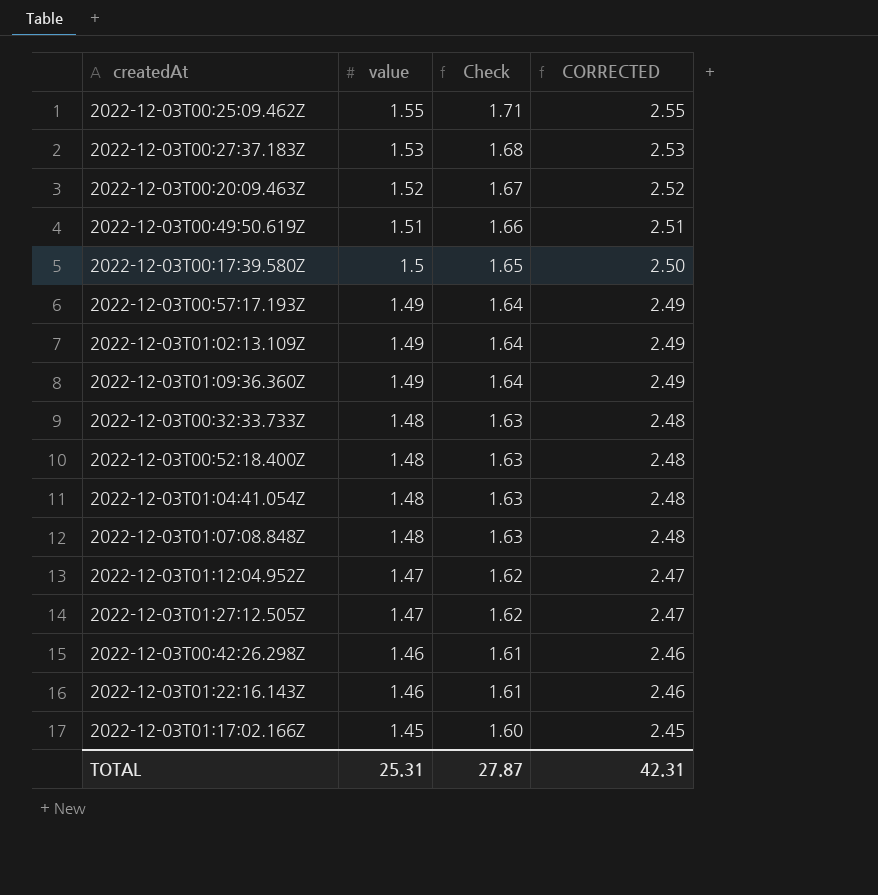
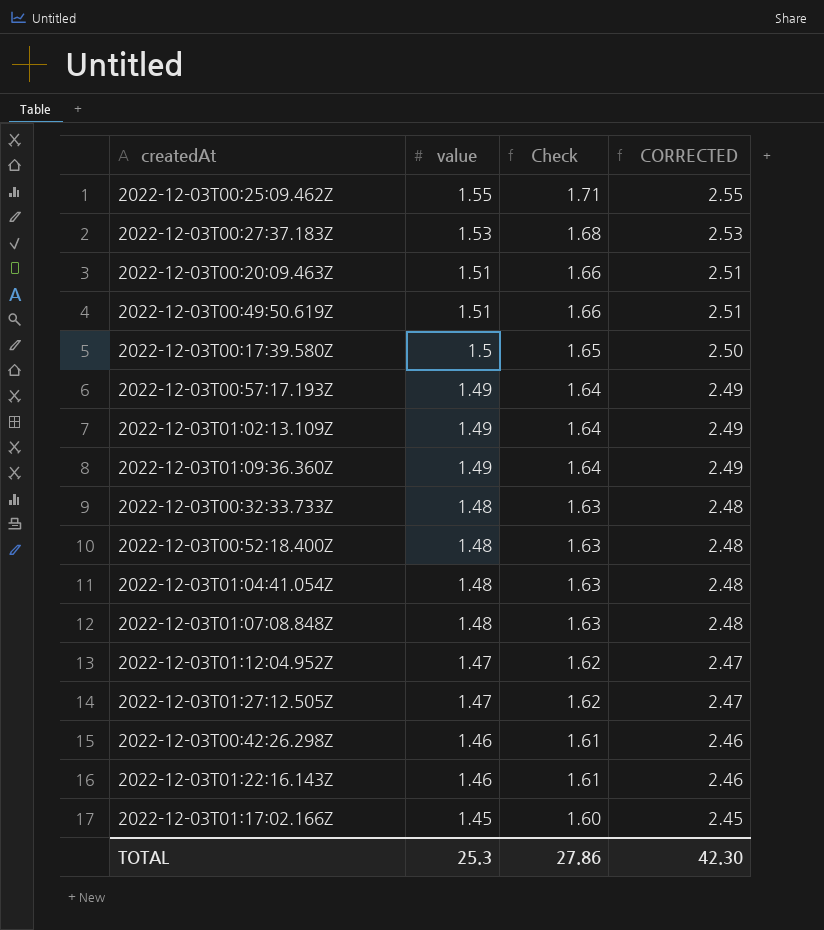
2022-12-03T00:20:09.463Z | value: 1.52 -> 1.51
2022-12-03T00:20:09.463Z | Check: 1.67 -> 1.66
2022-12-03T00:20:09.463Z | CORRECTED: 2.52 -> 2.51
TOTAL | value: 25.31 -> 25.3
TOTAL | Check: 27.87 -> 27.86
TOTAL | CORRECTED: 42.31 -> 42.30

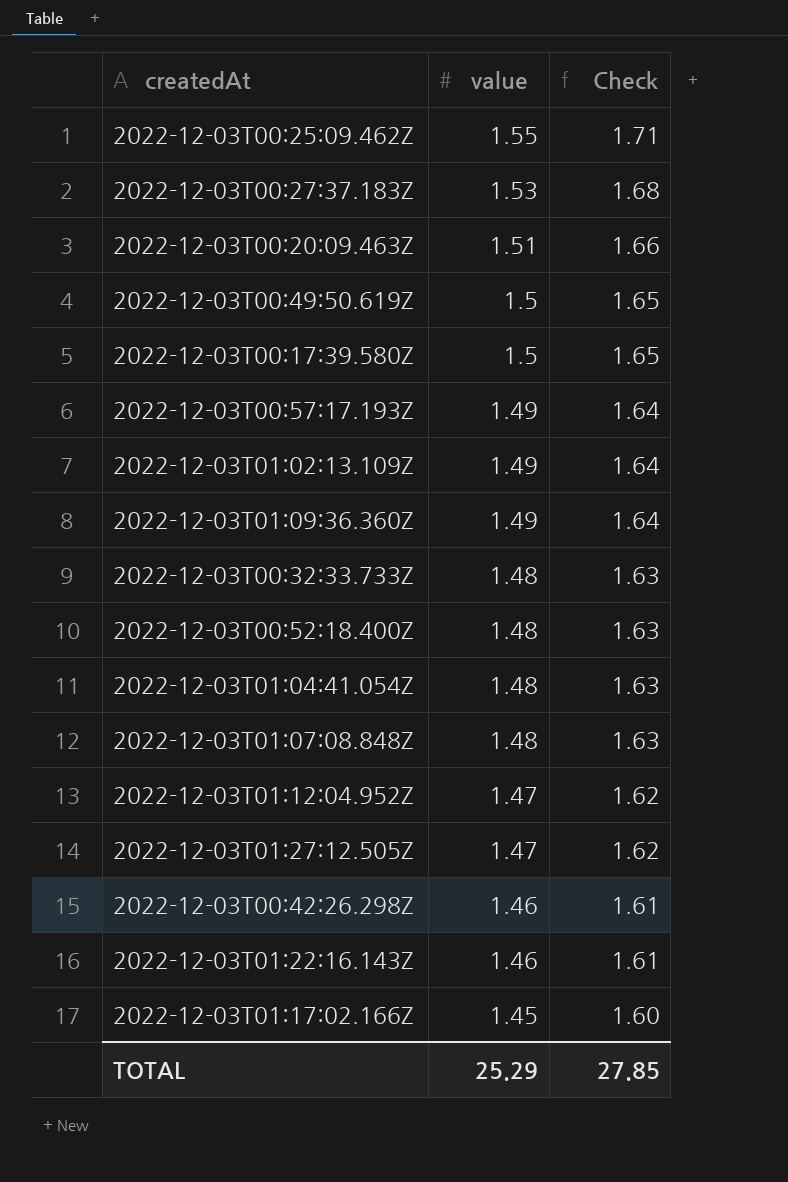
column CORRECTED | formula: [value] + 1 -> none
2022-12-03T00:49:50.619Z | value: 1.51 -> 1.5
2022-12-03T00:49:50.619Z | Check: 1.66 -> 1.65
TOTAL | value: 25.3 -> 25.29
TOTAL | Check: 27.86 -> 27.85

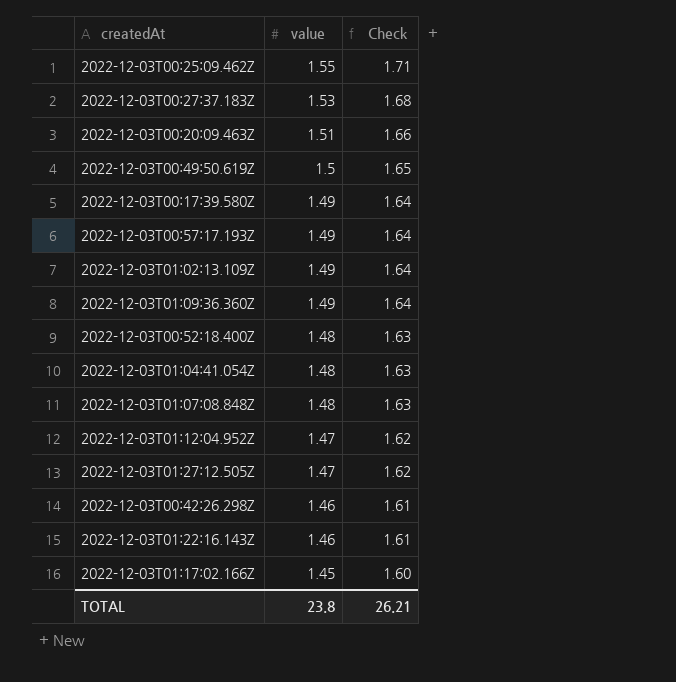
row 2022-12-03T00:32:33.733Z: 1.48 | 1.63 -> none
2022-12-03T00:17:39.580Z | value: 1.5 -> 1.49
2022-12-03T00:17:39.580Z | Check: 1.65 -> 1.64
TOTAL | value: 25.29 -> 23.8
TOTAL | Check: 27.85 -> 26.21

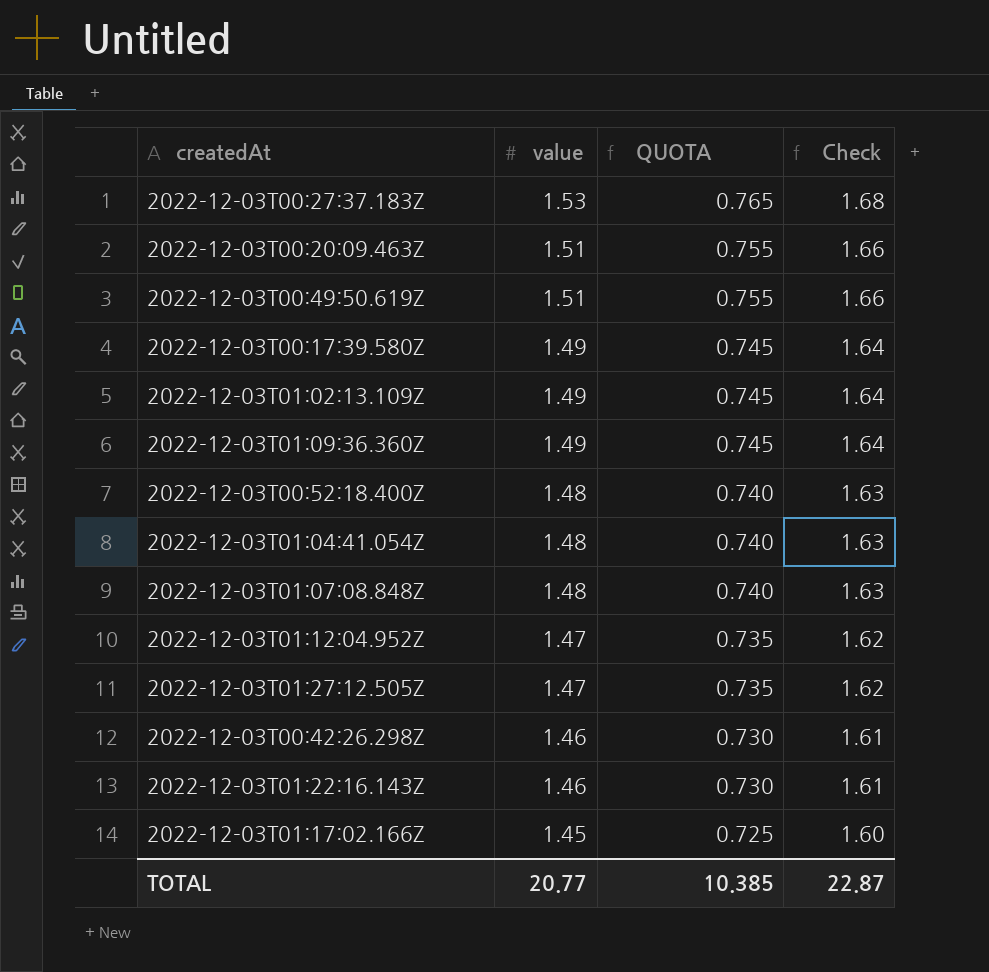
column QUOTA | formula: none -> [value] * 0.5
row 2022-12-03T00:25:09.462Z: 1.55 | 1.71 -> none
row 2022-12-03T00:57:17.193Z: 1.49 | 1.64 -> none
2022-12-03T00:49:50.619Z | value: 1.5 -> 1.51
2022-12-03T00:49:50.619Z | Check: 1.65 -> 1.66
TOTAL | value: 23.8 -> 20.77
TOTAL | Check: 26.21 -> 22.87

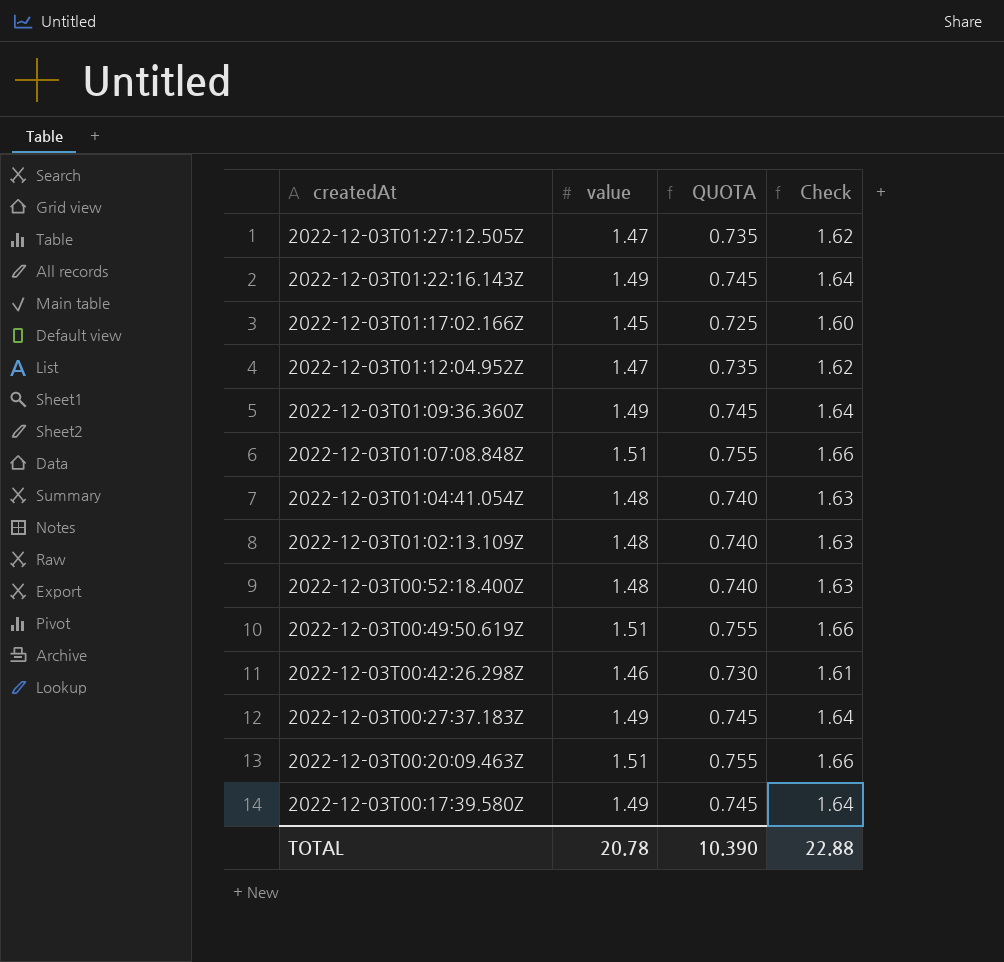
row order: value descending -> createdAt descending
2022-12-03T01:22:16.143Z | value: 1.46 -> 1.49
2022-12-03T01:22:16.143Z | QUOTA: 0.730 -> 0.745
2022-12-03T01:22:16.143Z | Check: 1.61 -> 1.64
2022-12-03T01:07:08.848Z | value: 1.48 -> 1.51
2022-12-03T01:07:08.848Z | QUOTA: 0.740 -> 0.755
2022-12-03T01:07:08.848Z | Check: 1.63 -> 1.66
2022-12-03T01:02:13.109Z | value: 1.49 -> 1.48
2022-12-03T01:02:13.109Z | QUOTA: 0.745 -> 0.740
2022-12-03T01:02:13.109Z | Check: 1.64 -> 1.63
2022-12-03T00:27:37.183Z | value: 1.53 -> 1.49
2022-12-03T00:27:37.183Z | QUOTA: 0.765 -> 0.745
2022-12-03T00:27:37.183Z | Check: 1.68 -> 1.64
TOTAL | value: 20.77 -> 20.78
TOTAL | QUOTA: 10.385 -> 10.390
TOTAL | Check: 22.87 -> 22.88

